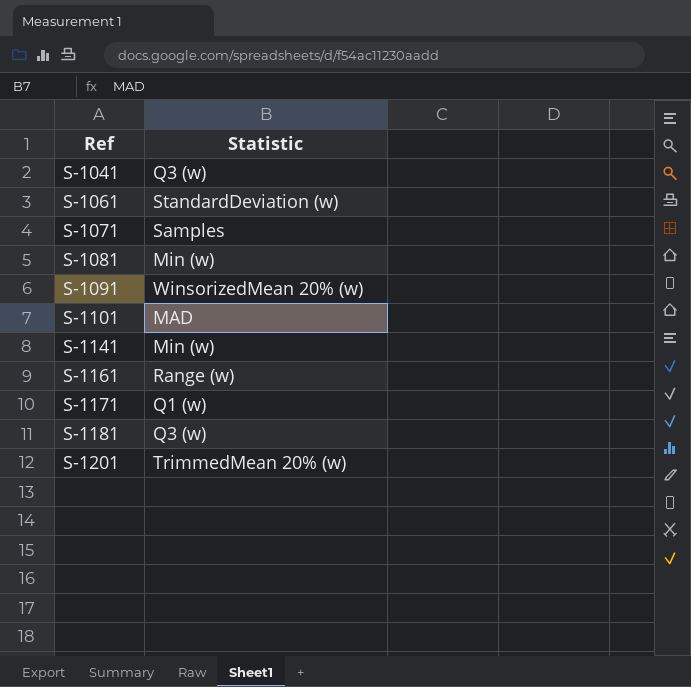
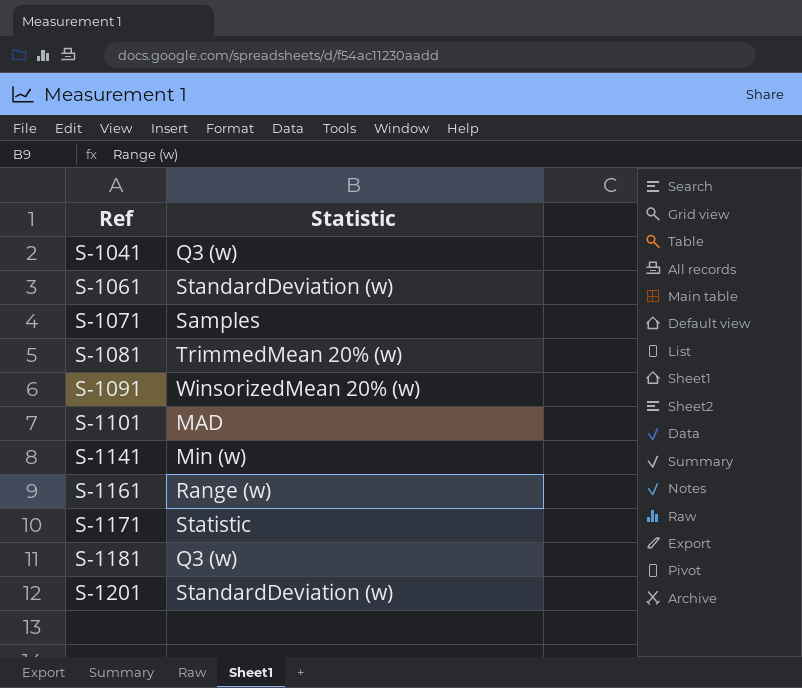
S-1081 | Statistic: Min (w) -> TrimmedMean 20% (w)
S-1171 | Statistic: Q1 (w) -> Statistic
S-1201 | Statistic: TrimmedMean 20% (w) -> StandardDeviation (w)

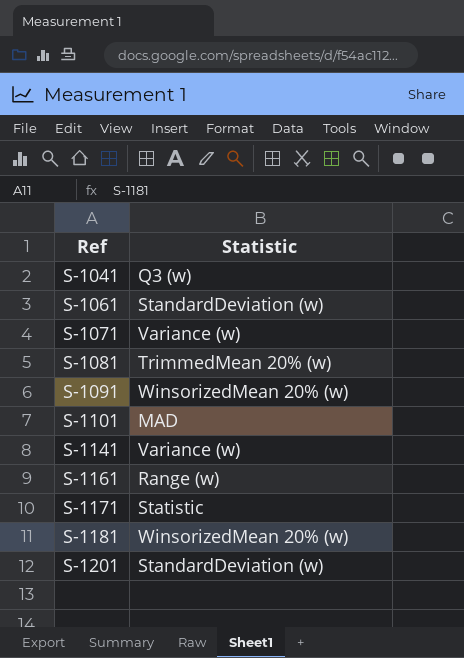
S-1071 | Statistic: Samples -> Variance (w)
S-1141 | Statistic: Min (w) -> Variance (w)
S-1181 | Statistic: Q3 (w) -> WinsorizedMean 20% (w)

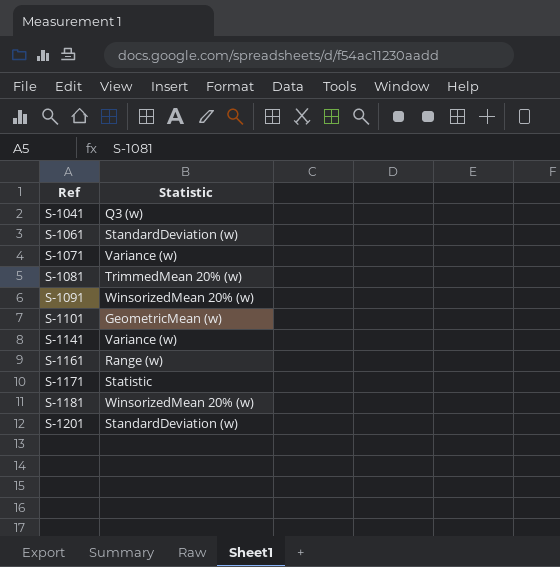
S-1101 | Statistic: MAD -> GeometricMean (w)

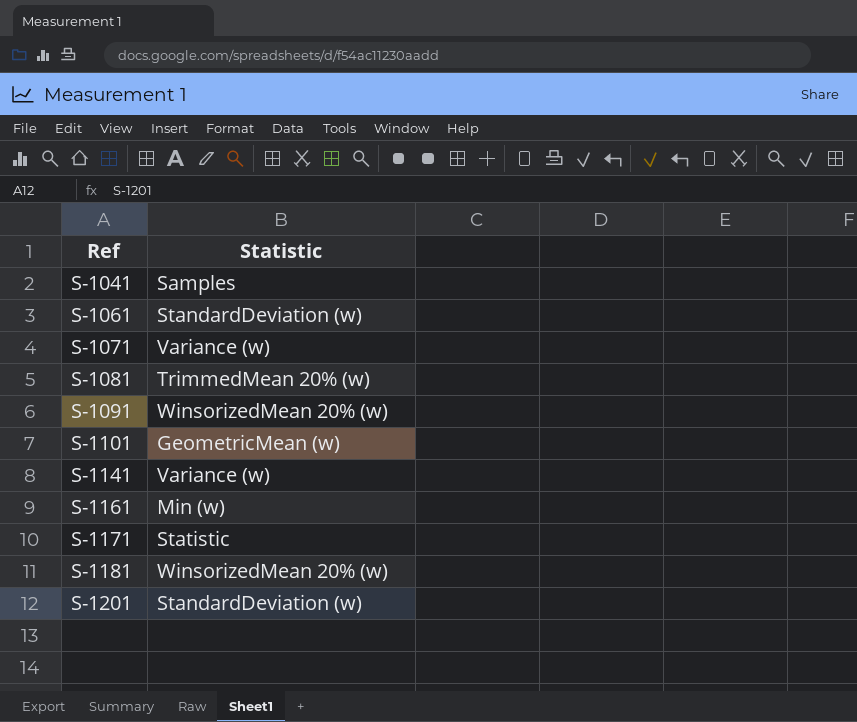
S-1041 | Statistic: Q3 (w) -> Samples
S-1161 | Statistic: Range (w) -> Min (w)

